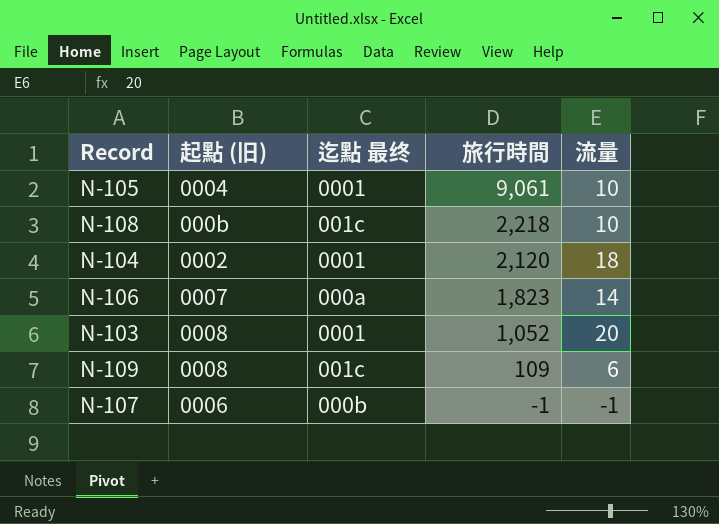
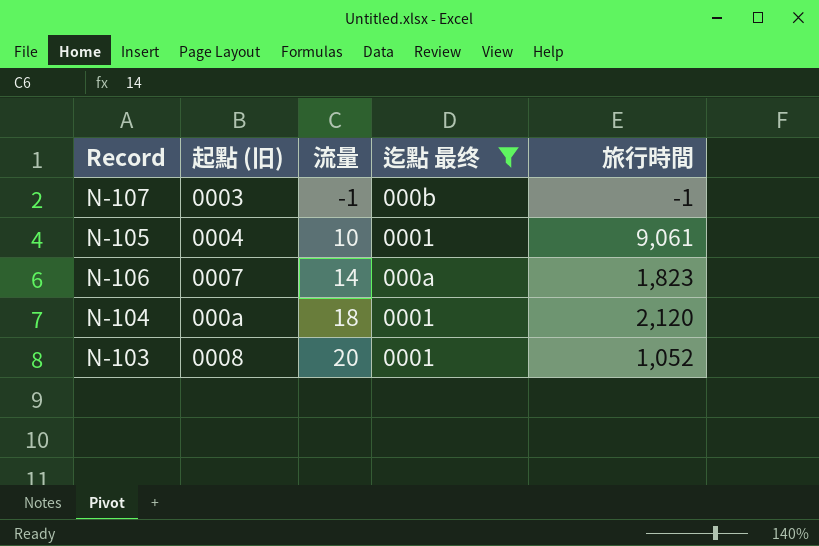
filter: none -> 迄點 最终 != 001c
row order: 旅行時間 descending -> 流量 ascending
column 流量 | position: 5 -> 3
N-107 | 起點 (旧): 0006 -> 0003
N-104 | 起點 (旧): 0002 -> 000a

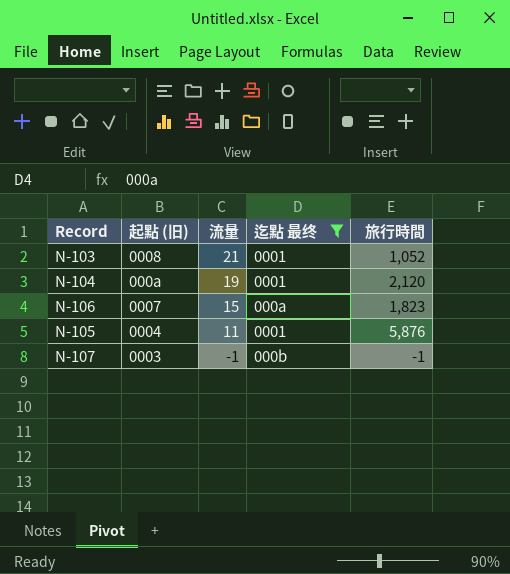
row order: 流量 ascending -> 流量 descending
N-103 | 流量: 20 -> 21
N-104 | 流量: 18 -> 19
N-106 | 流量: 14 -> 15
N-105 | 流量: 10 -> 11
N-105 | 旅行時間: 9,061 -> 5,876

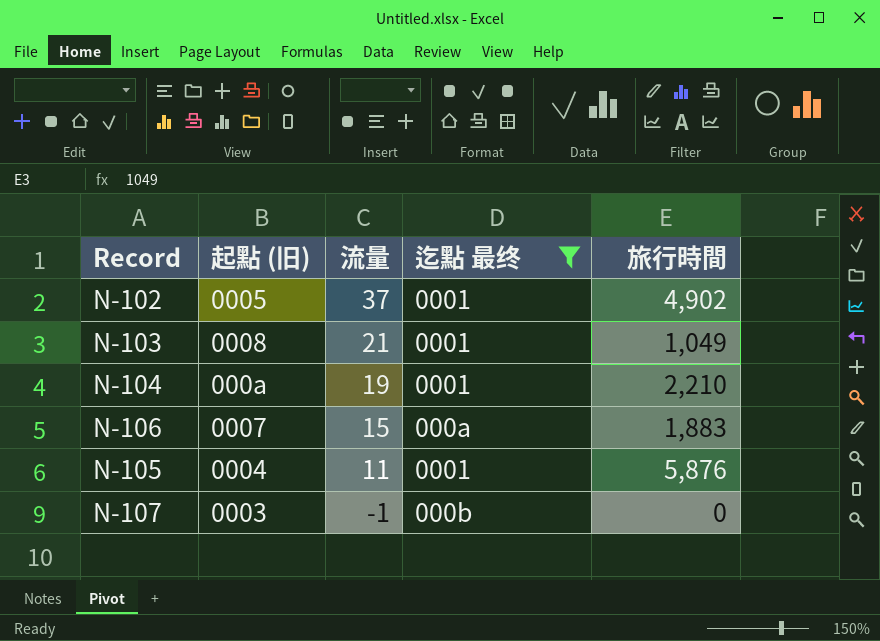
row N-102: none -> 0005 | 37 | 0001 | 4,902
N-103 | 旅行時間: 1,052 -> 1,049
N-104 | 旅行時間: 2,120 -> 2,210
N-106 | 旅行時間: 1,823 -> 1,883
N-107 | 旅行時間: -1 -> 0

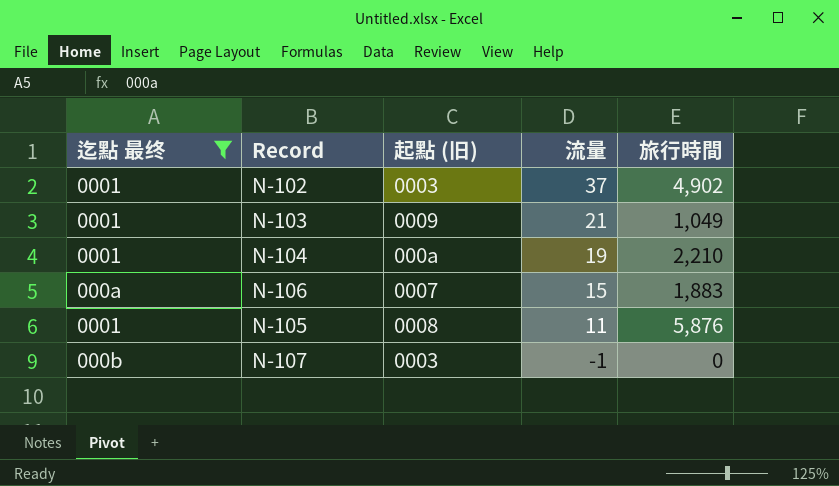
column 迄點 最终 | position: 4 -> 1
N-102 | 起點 (旧): 0005 -> 0003
N-103 | 起點 (旧): 0008 -> 0009
N-105 | 起點 (旧): 0004 -> 0008

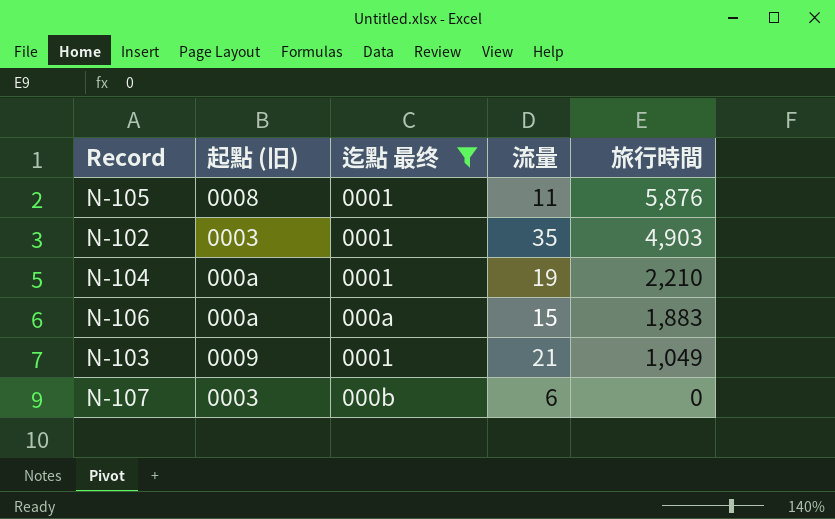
row order: 流量 descending -> 旅行時間 descending
column 迄點 最终 | position: 1 -> 3
N-102 | 流量: 37 -> 35
N-102 | 旅行時間: 4,902 -> 4,903
N-106 | 起點 (旧): 0007 -> 000a
N-107 | 流量: -1 -> 6

